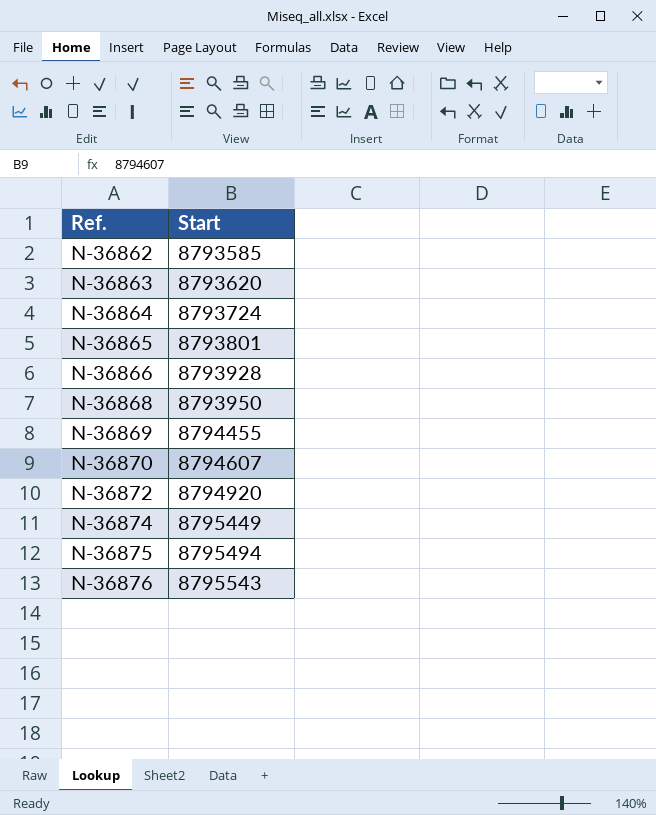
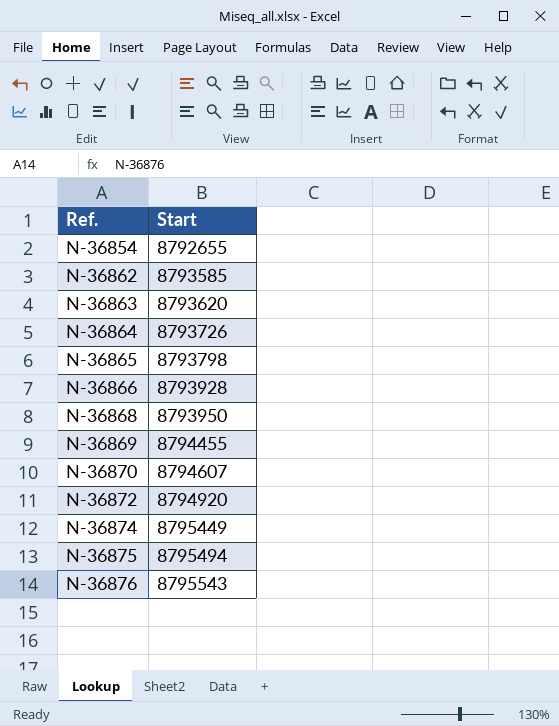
row N-36854: none -> 8792655
N-36864 | Start: 8793724 -> 8793726
N-36865 | Start: 8793801 -> 8793798

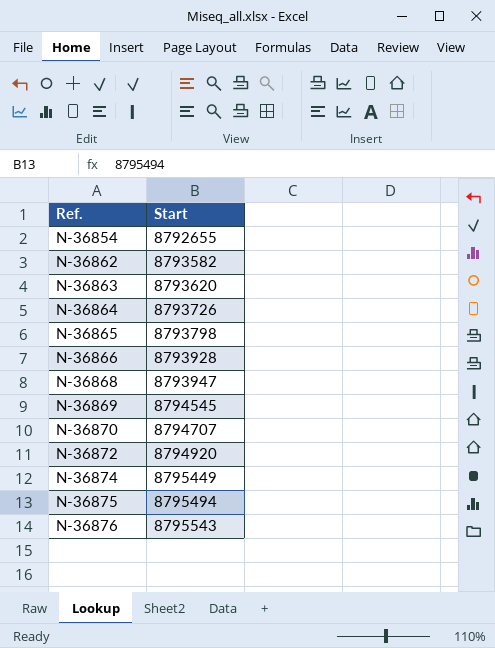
N-36862 | Start: 8793585 -> 8793582
N-36868 | Start: 8793950 -> 8793947
N-36869 | Start: 8794455 -> 8794545
N-36870 | Start: 8794607 -> 8794707

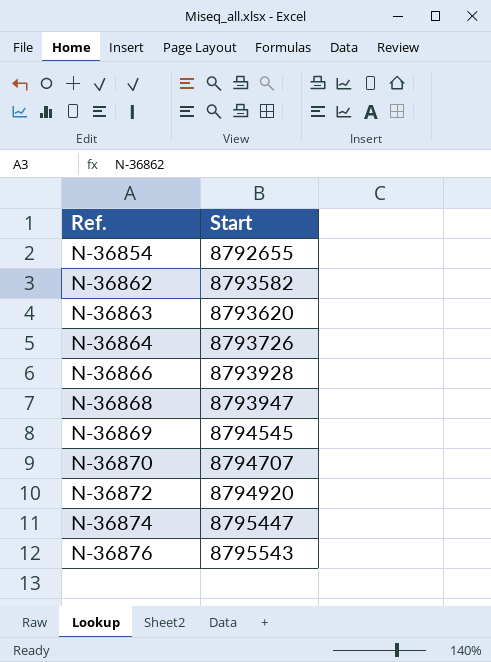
row N-36865: 8793798 -> none
row N-36875: 8795494 -> none
N-36874 | Start: 8795449 -> 8795447

